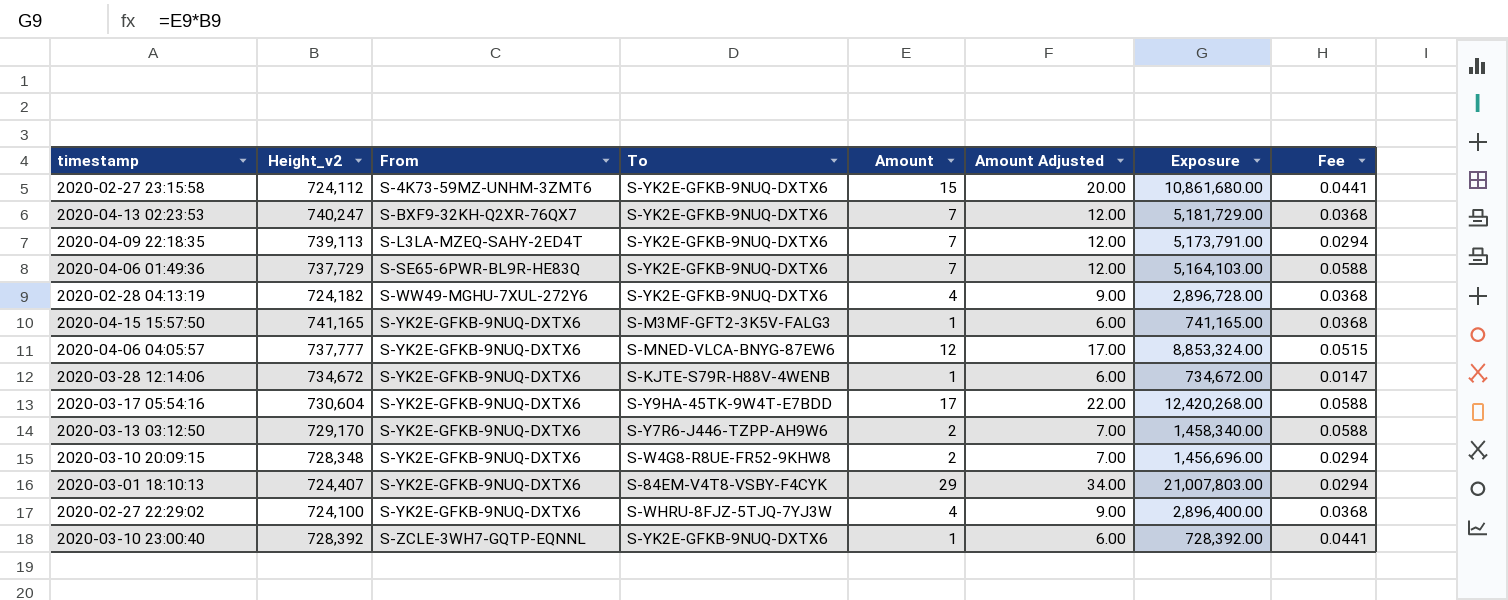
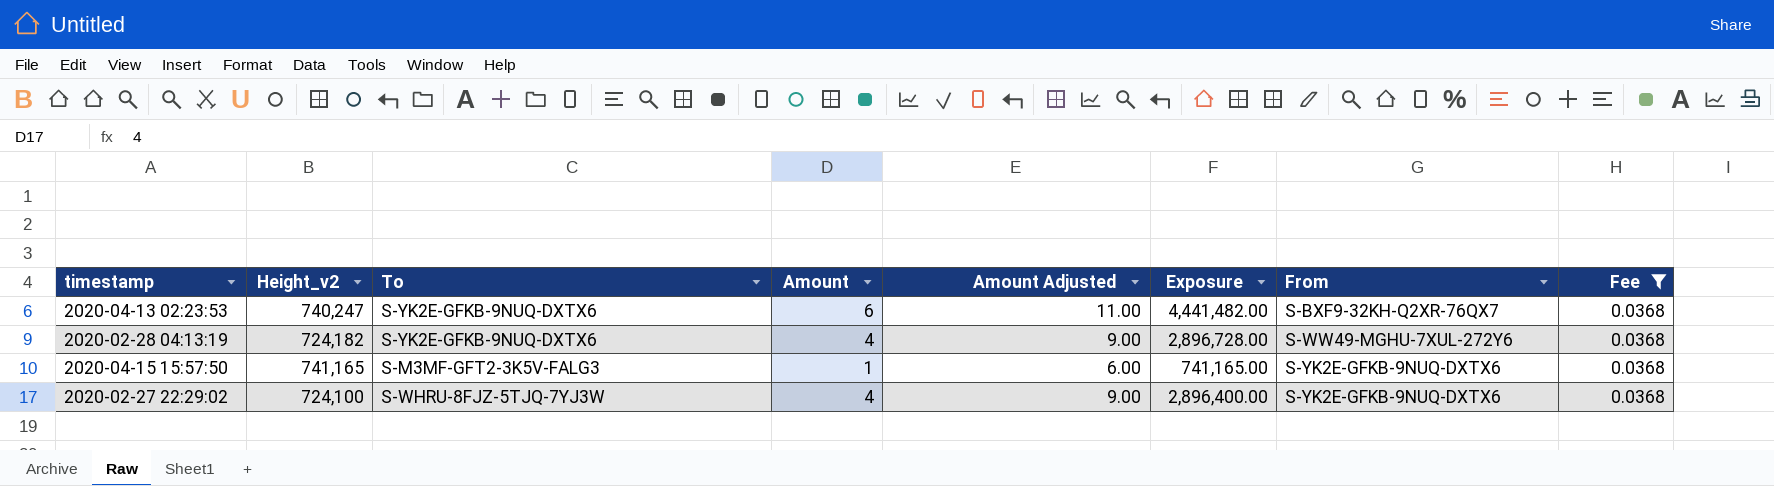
filter: none -> Fee = 0.0368
column From | position: 3 -> 7
2020-04-13 02:23:53 | Amount: 7 -> 6
2020-04-13 02:23:53 | Amount Adjusted: 12.00 -> 11.00
2020-04-13 02:23:53 | Exposure: 5,181,729.00 -> 4,441,482.00

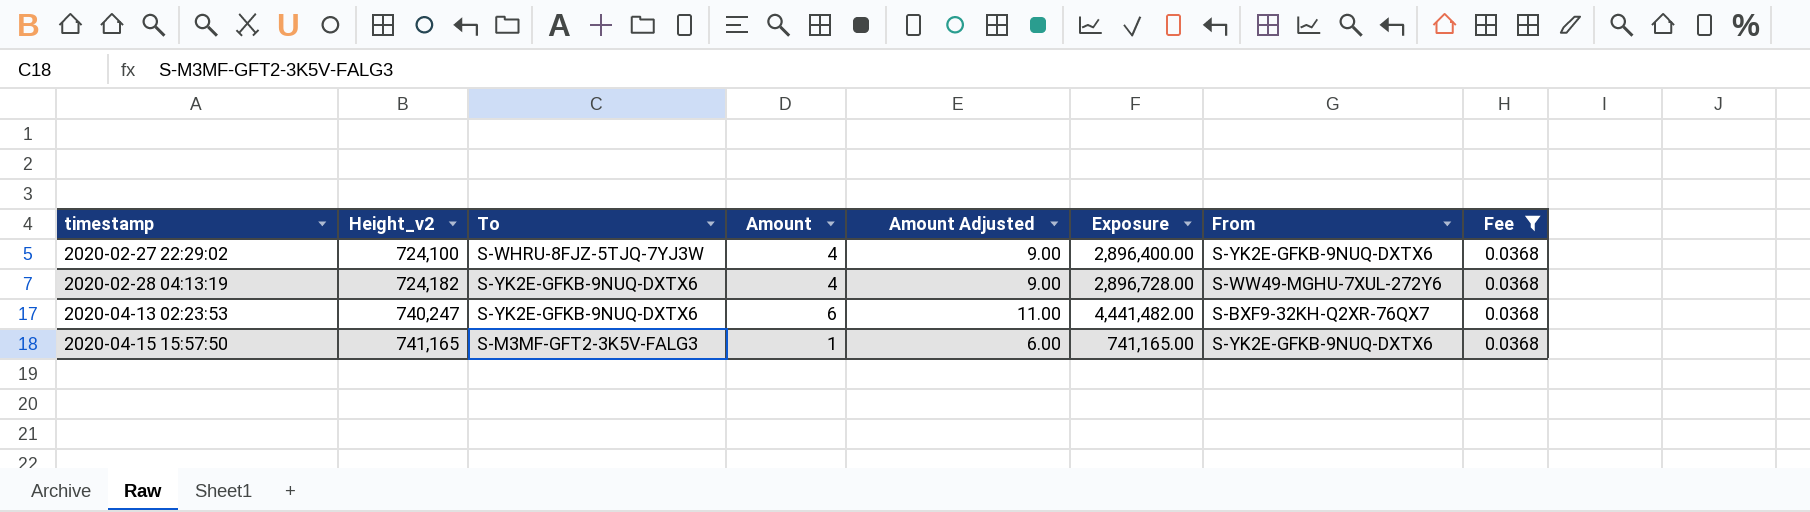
row order: From ascending -> timestamp ascending

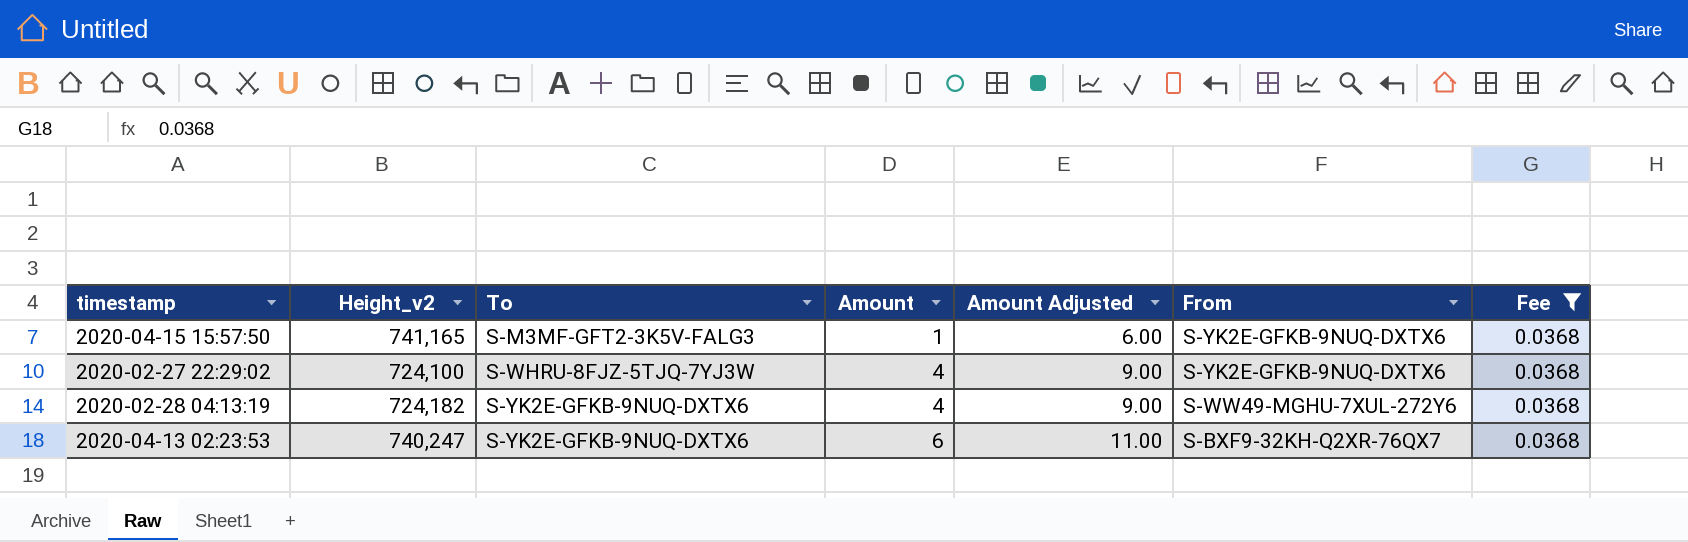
row order: timestamp ascending -> To ascending
column Exposure | formula: [Height_v2] * [Amount] -> none

